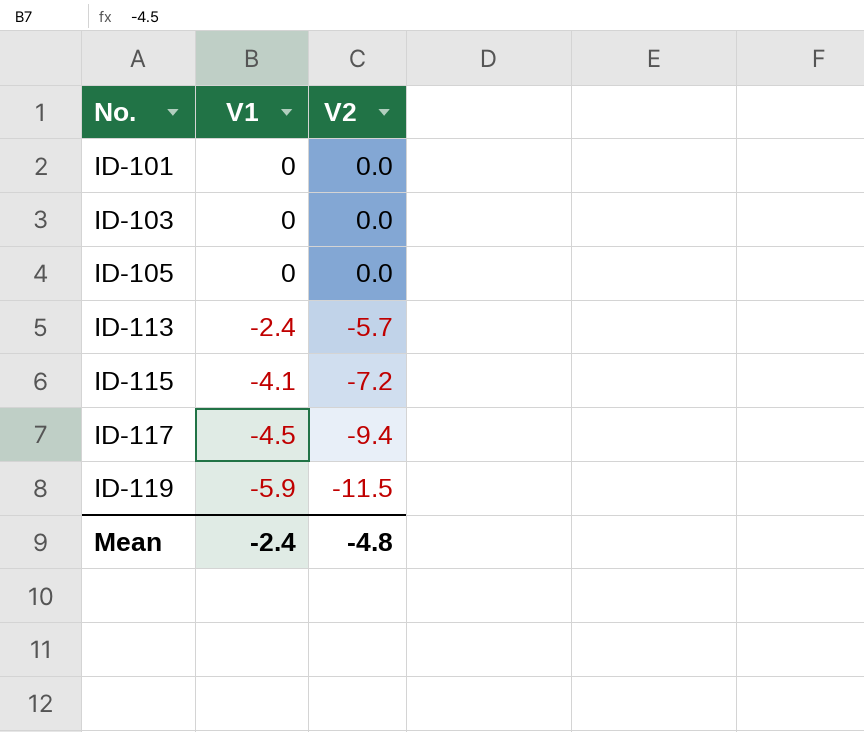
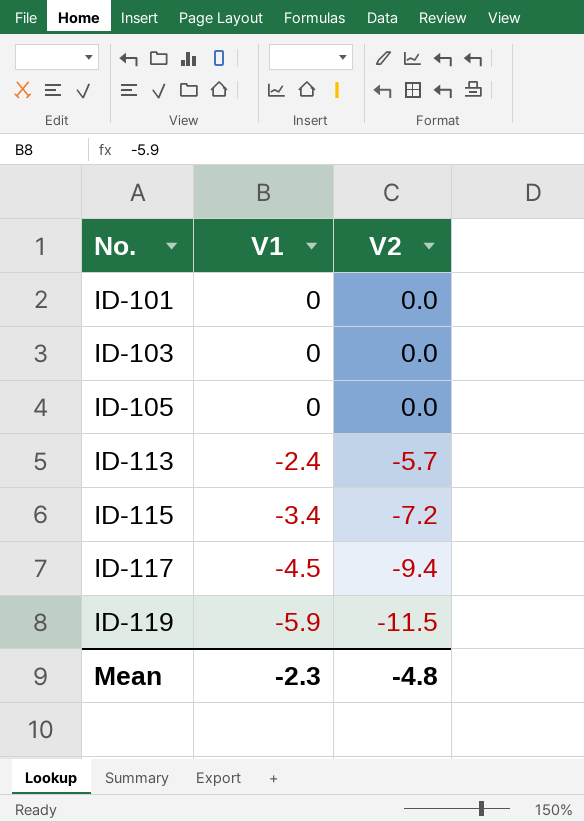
ID-115 | V1: -4.1 -> -3.4
Mean | V1: -2.4 -> -2.3

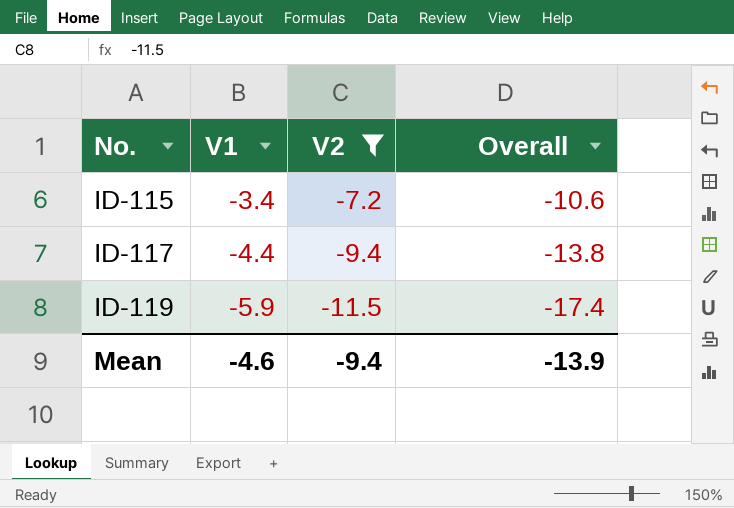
filter: none -> V2 <= -7.2
column Overall | formula: none -> [V1] + [V2]
ID-117 | V1: -4.5 -> -4.4
Mean | V1: -2.3 -> -4.6
Mean | V2: -4.8 -> -9.4

